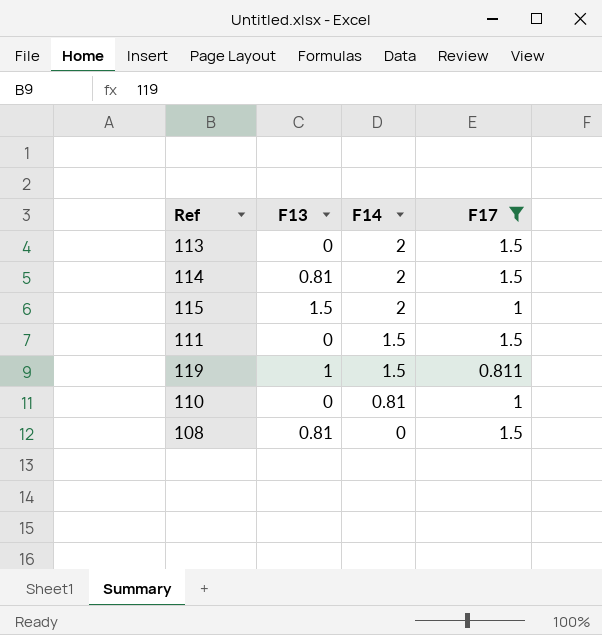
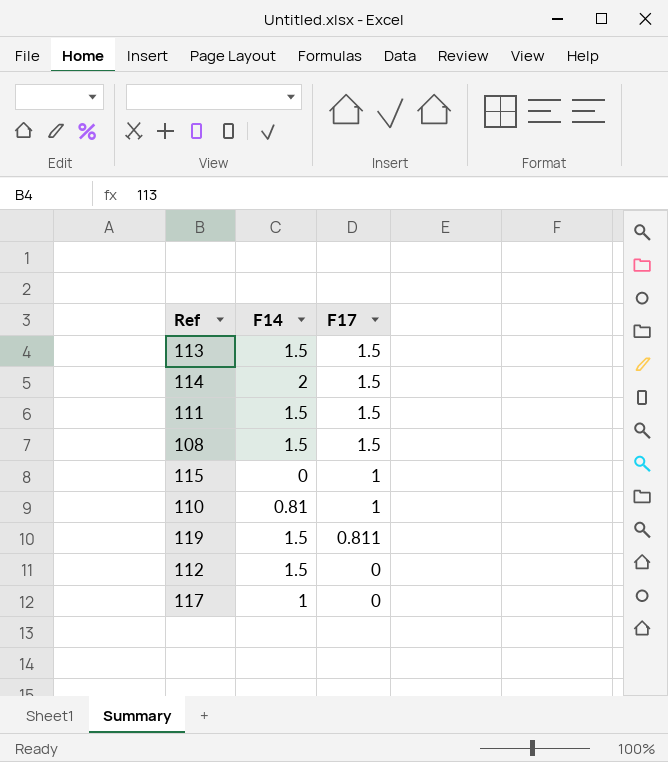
filter: F17 != 0 -> none
row order: F14 descending -> F17 descending
column F13 | position: 2 -> none
113 | F14: 2 -> 1.5
108 | F14: 0 -> 1.5
115 | F14: 2 -> 0

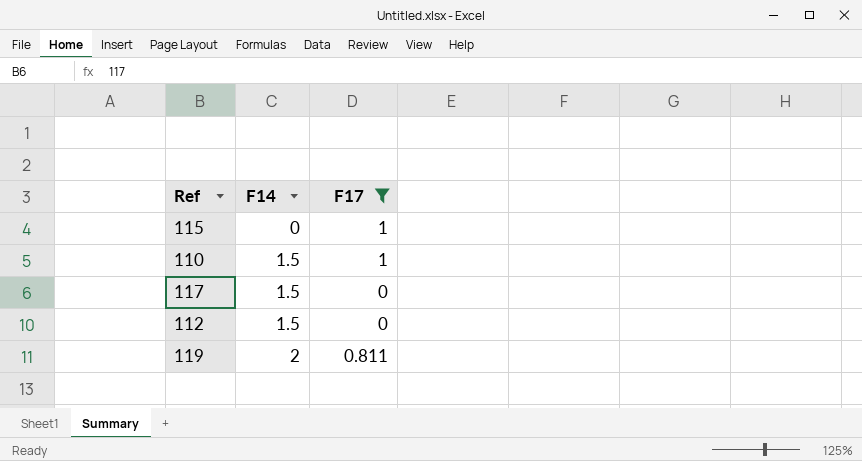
filter: none -> F17 != 1.5
row order: F17 descending -> F14 ascending
110 | F14: 0.81 -> 1.5
117 | F14: 1 -> 1.5
119 | F14: 1.5 -> 2

